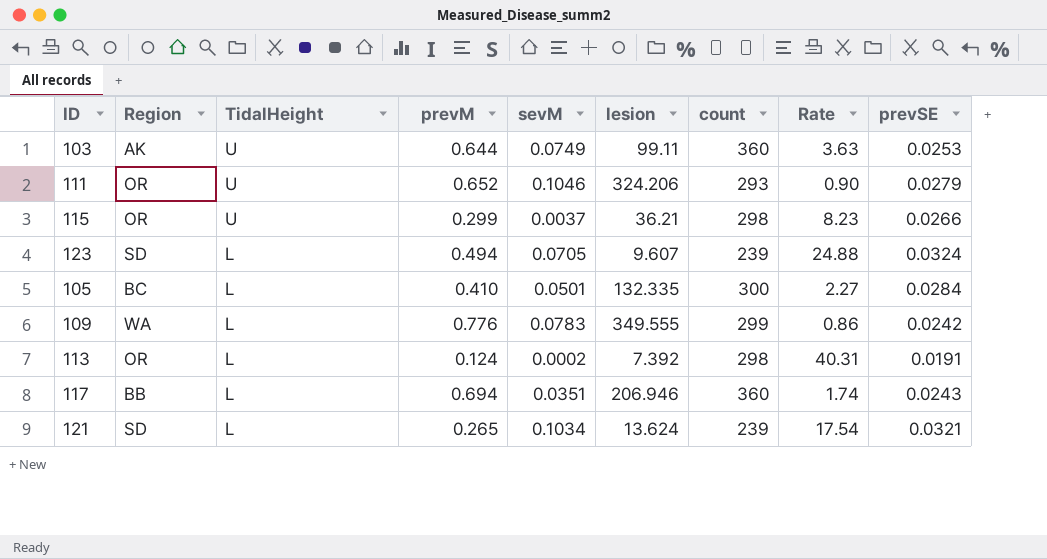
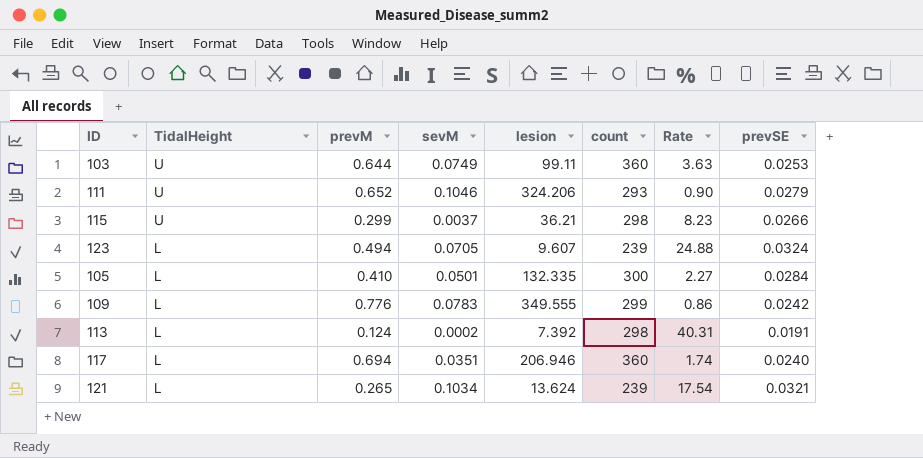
column Region | position: 2 -> none
117 | prevSE: 0.0243 -> 0.0240

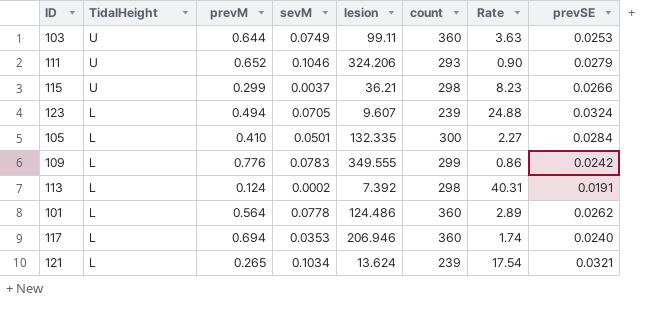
row 101: none -> L | 0.564 | 0.0778 | 124.486 | 360 | 2.89 | 0.0262
117 | sevM: 0.0351 -> 0.0353

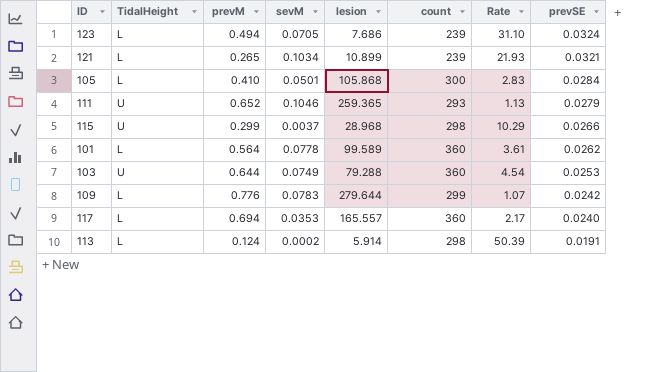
row order: TidalHeight descending -> prevSE descending
123 | lesion: 9.607 -> 7.686
123 | Rate: 24.88 -> 31.10
121 | lesion: 13.624 -> 10.899
121 | Rate: 17.54 -> 21.93
105 | lesion: 132.335 -> 105.868
105 | Rate: 2.27 -> 2.83
111 | lesion: 324.206 -> 259.365
111 | Rate: 0.90 -> 1.13
115 | lesion: 36.21 -> 28.968
115 | Rate: 8.23 -> 10.29
101 | lesion: 124.486 -> 99.589
101 | Rate: 2.89 -> 3.61
103 | lesion: 99.11 -> 79.288
103 | Rate: 3.63 -> 4.54
109 | lesion: 349.555 -> 279.644
109 | Rate: 0.86 -> 1.07
117 | lesion: 206.946 -> 165.557
117 | Rate: 1.74 -> 2.17
113 | lesion: 7.392 -> 5.914
113 | Rate: 40.31 -> 50.39

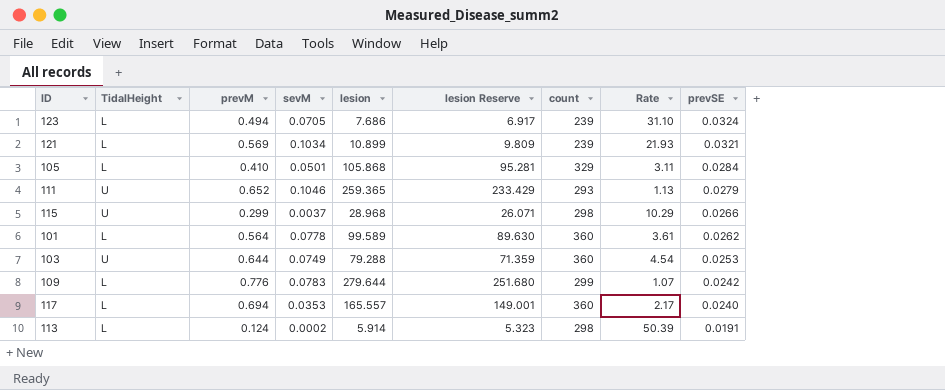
column lesion Reserve | formula: none -> [lesion] * 0.9
121 | prevM: 0.265 -> 0.569
105 | count: 300 -> 329
105 | Rate: 2.83 -> 3.11

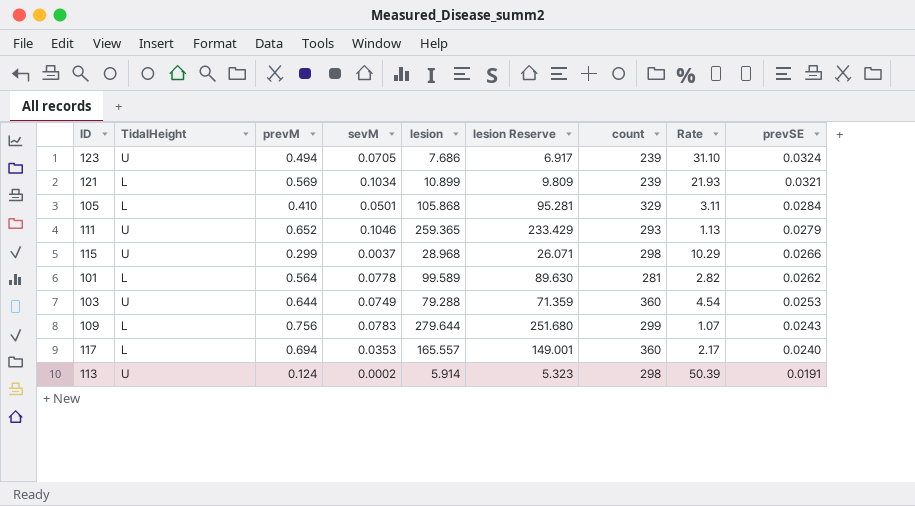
123 | TidalHeight: L -> U
101 | count: 360 -> 281
101 | Rate: 3.61 -> 2.82
109 | prevM: 0.776 -> 0.756
109 | prevSE: 0.0242 -> 0.0243
113 | TidalHeight: L -> U

